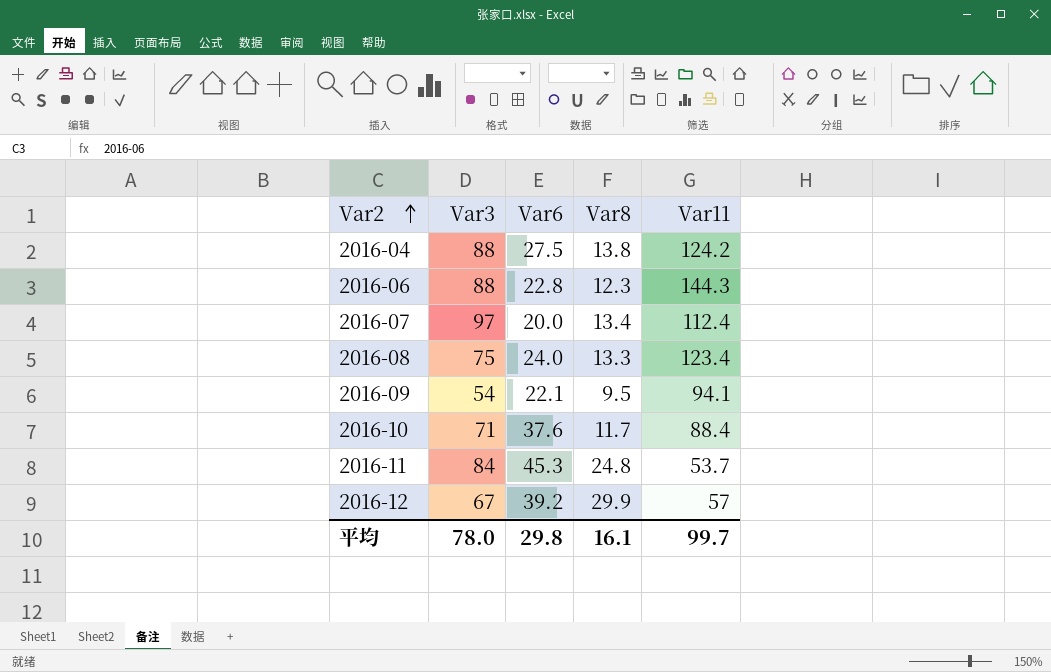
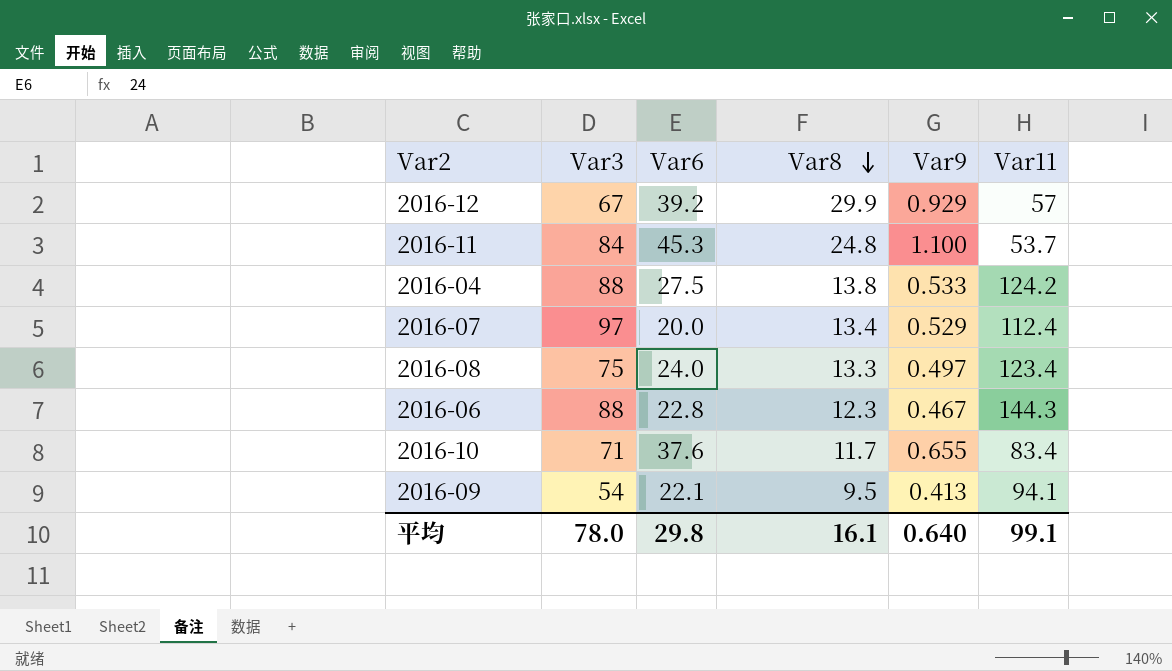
row order: Var2 ascending -> Var8 descending
column Var9 | position: none -> 5
2016-10 | Var11: 88.4 -> 83.4
平均 | Var11: 99.7 -> 99.1

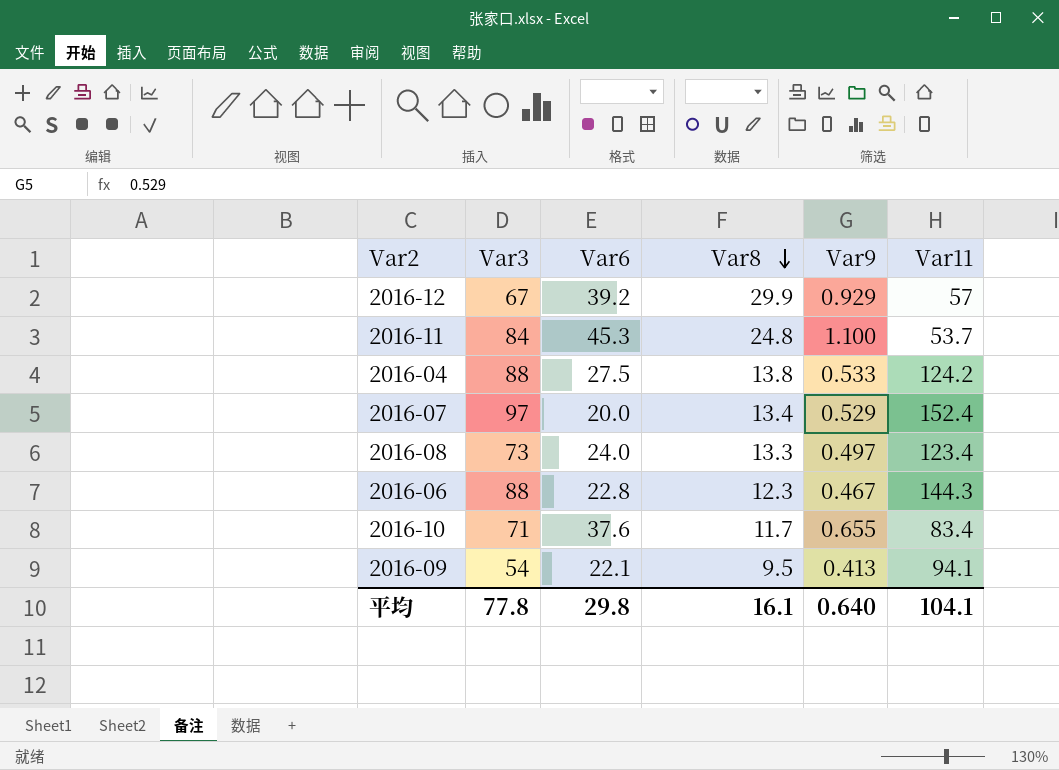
2016-07 | Var11: 112.4 -> 152.4
2016-08 | Var3: 75 -> 73
平均 | Var3: 78.0 -> 77.8
平均 | Var11: 99.1 -> 104.1

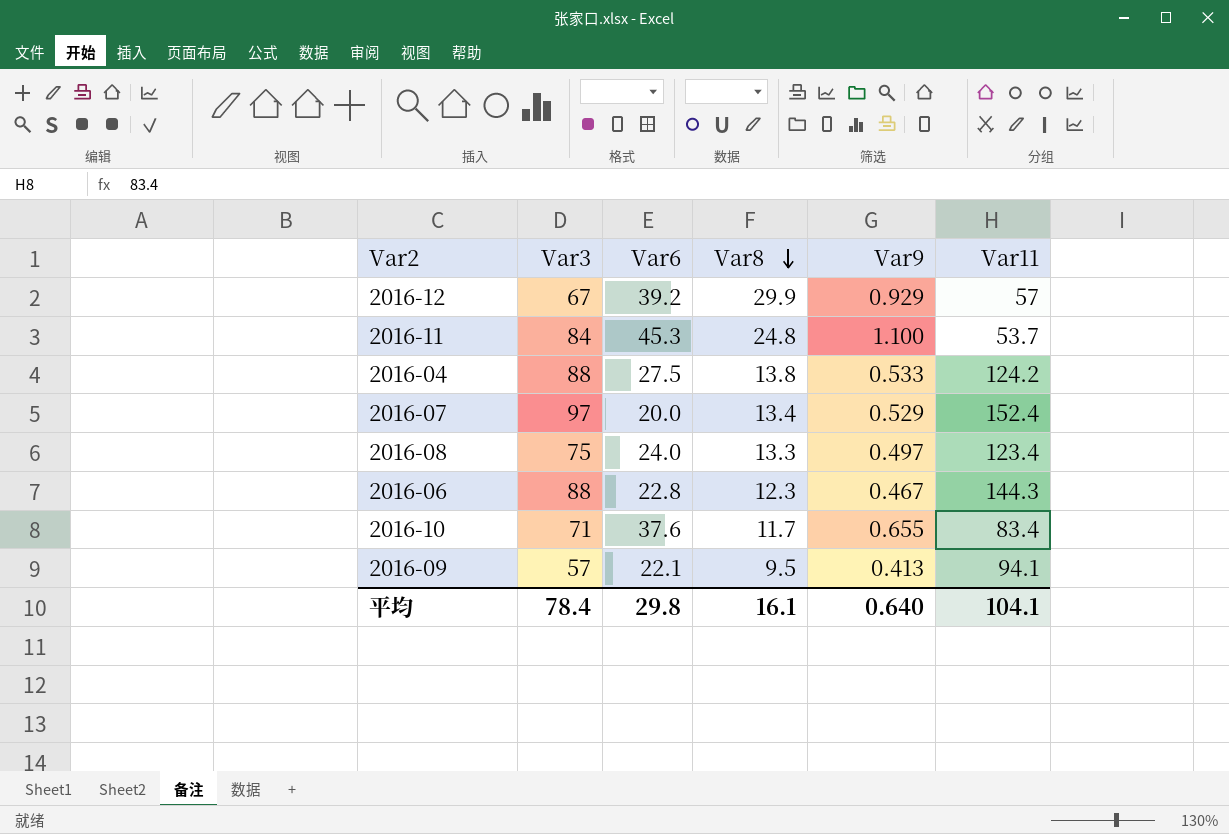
2016-08 | Var3: 73 -> 75
2016-09 | Var3: 54 -> 57
平均 | Var3: 77.8 -> 78.4

